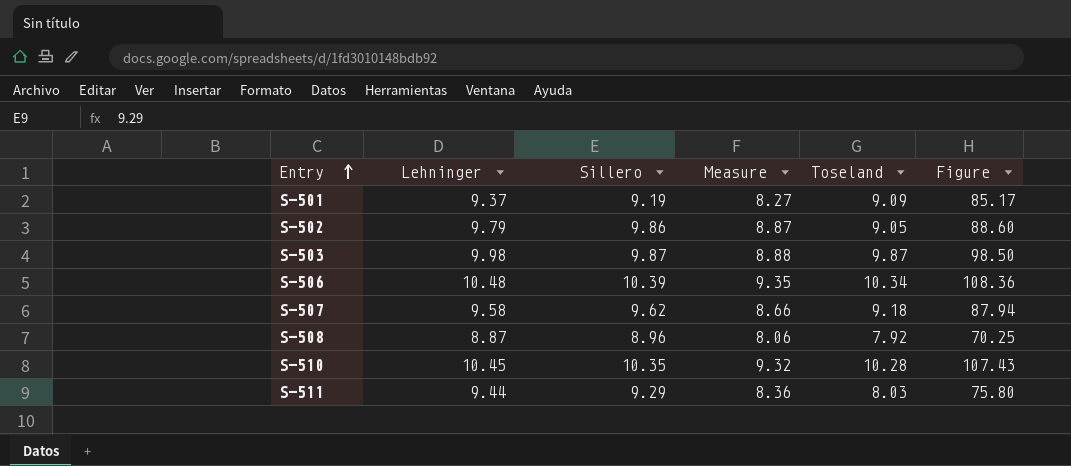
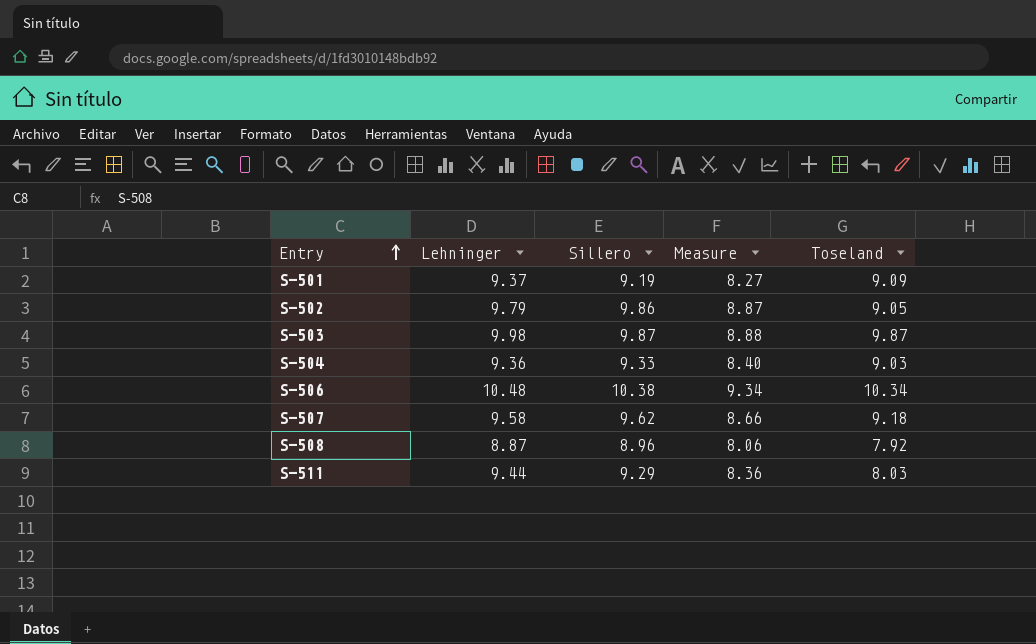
column Figure | formula: [Lehninger] * [Toseland] -> none
row S-510: 10.45 | 10.35 | 9.32 | 10.28 | 107.43 -> none
row S-504: none -> 9.36 | 9.33 | 8.40 | 9.03
S-506 | Sillero: 10.39 -> 10.38
S-506 | Measure: 9.35 -> 9.34

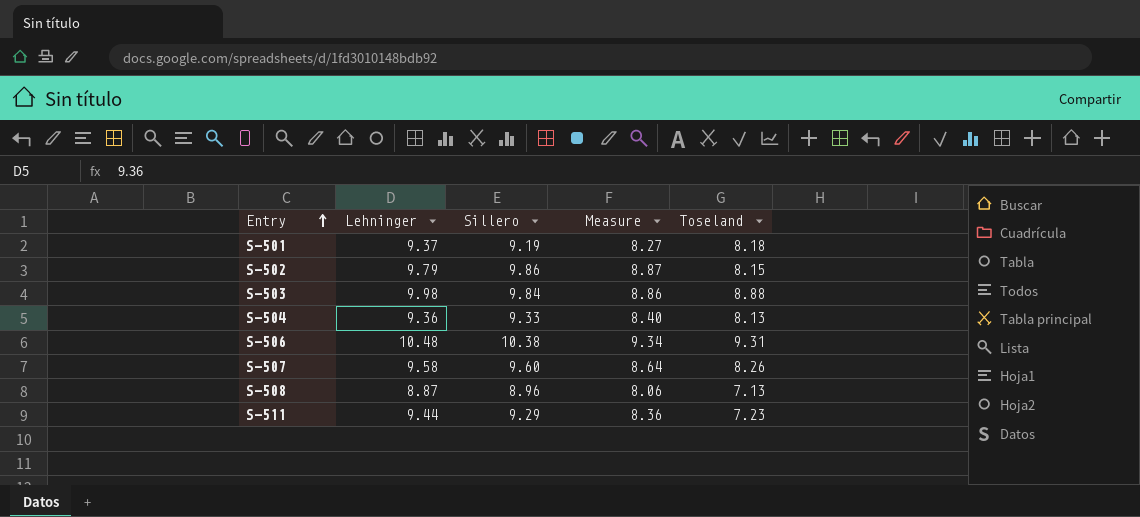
S-501 | Toseland: 9.09 -> 8.18
S-502 | Toseland: 9.05 -> 8.15
S-503 | Sillero: 9.87 -> 9.84
S-503 | Measure: 8.88 -> 8.86
S-503 | Toseland: 9.87 -> 8.88
S-504 | Toseland: 9.03 -> 8.13
S-506 | Toseland: 10.34 -> 9.31
S-507 | Sillero: 9.62 -> 9.60
S-507 | Measure: 8.66 -> 8.64
S-507 | Toseland: 9.18 -> 8.26
S-508 | Toseland: 7.92 -> 7.13
S-511 | Toseland: 8.03 -> 7.23

